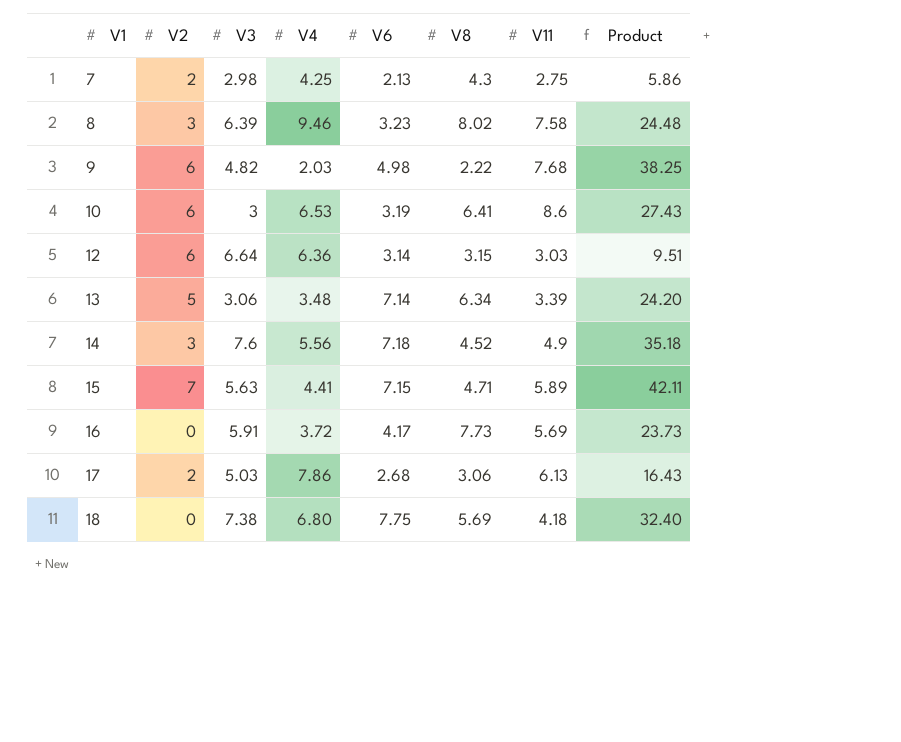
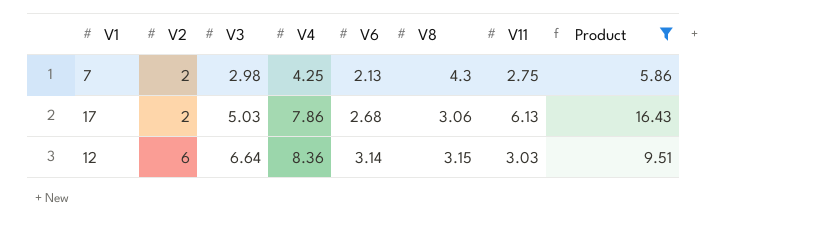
filter: none -> Product <= 16.43
row order: V1 ascending -> V2 ascending
12 | V4: 6.36 -> 8.36

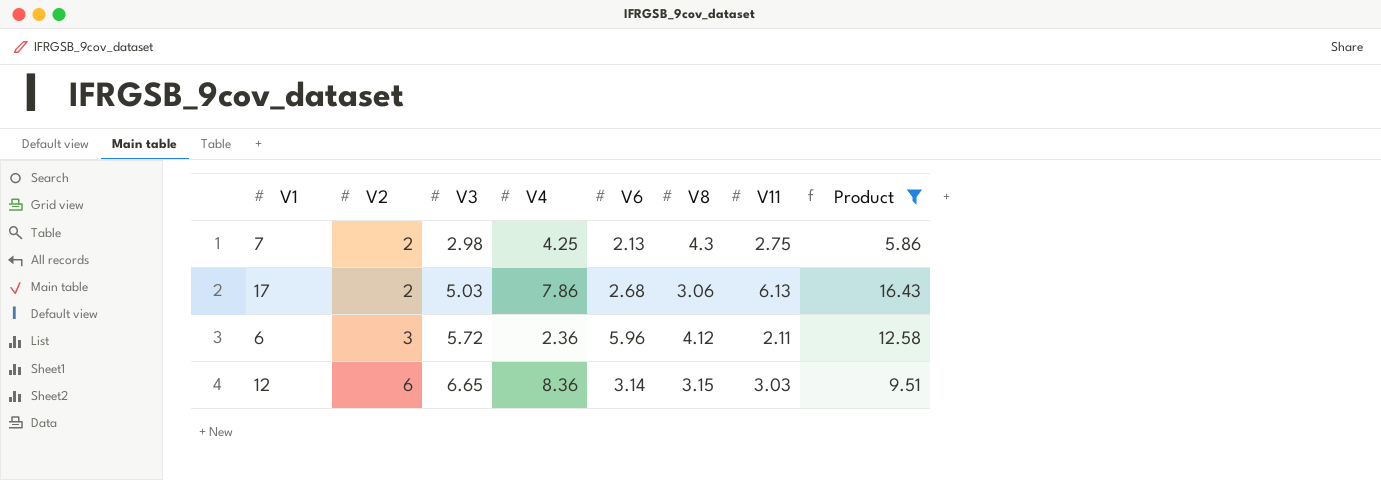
row 6: none -> 3 | 5.72 | 2.36 | 5.96 | 4.12 | 2.11 | 12.58
12 | V3: 6.64 -> 6.65

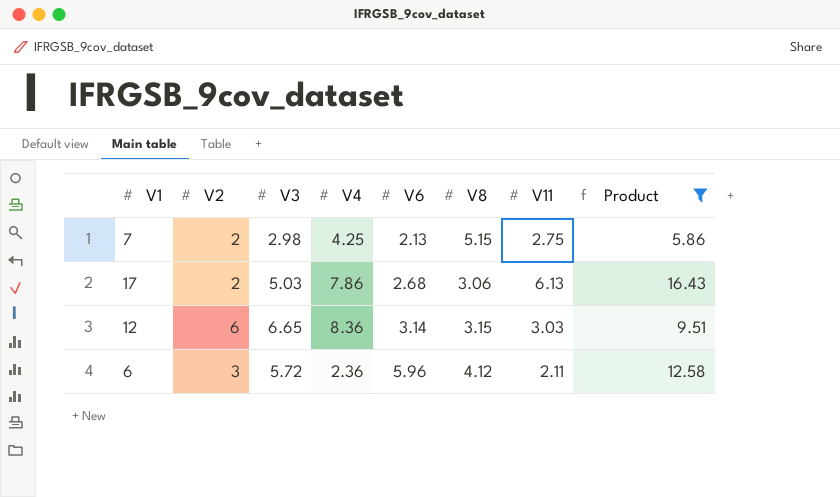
row order: V2 ascending -> V6 ascending
7 | V8: 4.3 -> 5.15

